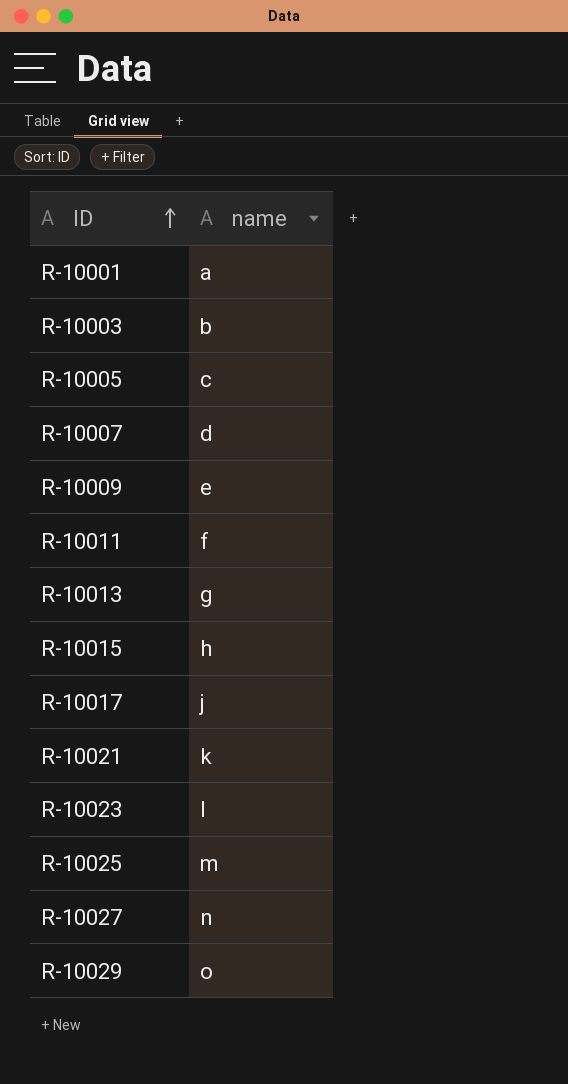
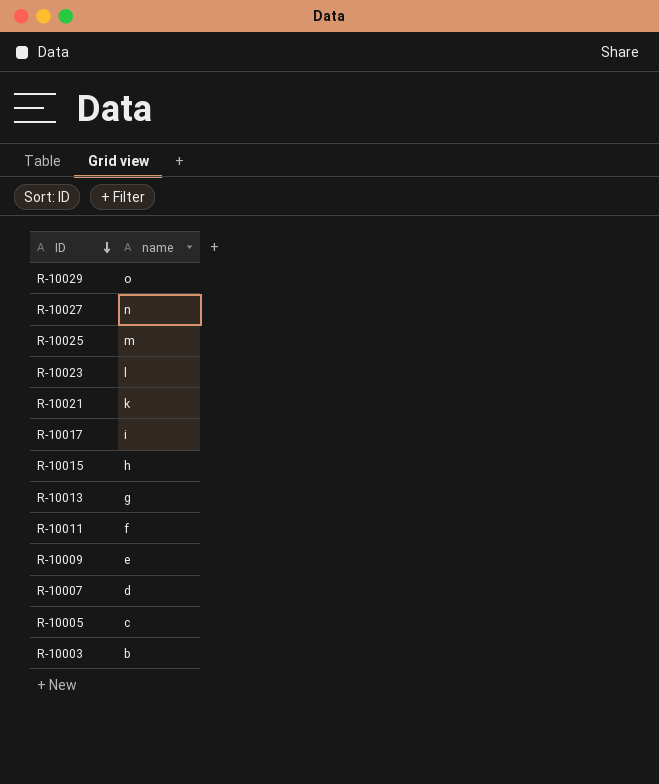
row order: ID ascending -> ID descending
row R-10001: a -> none
R-10017 | name: j -> i

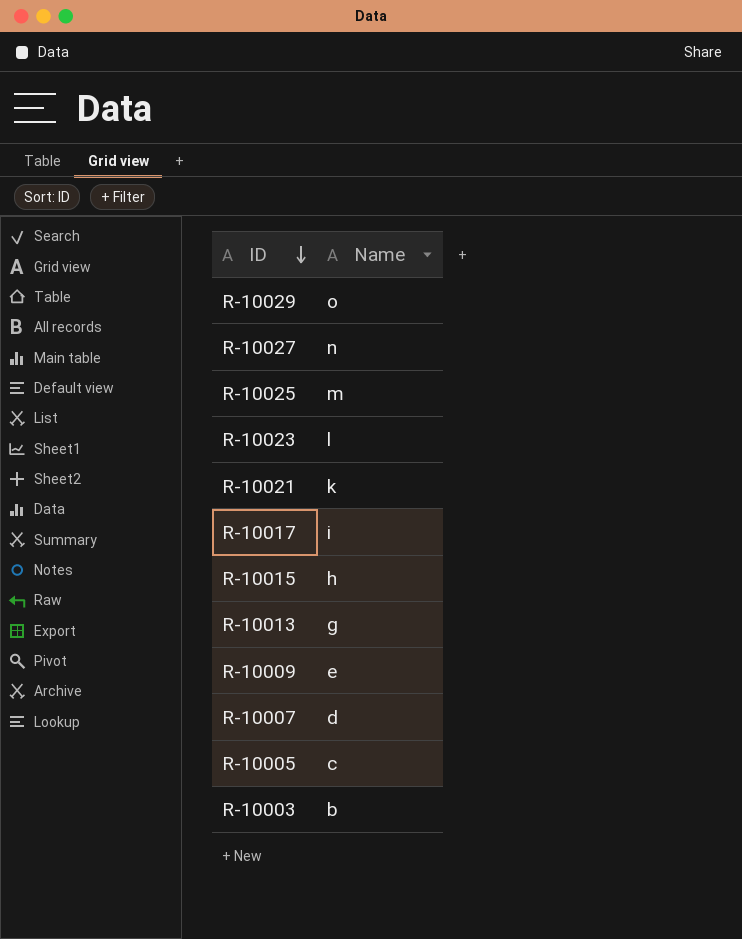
column name: name -> Name
row R-10011: f -> none

